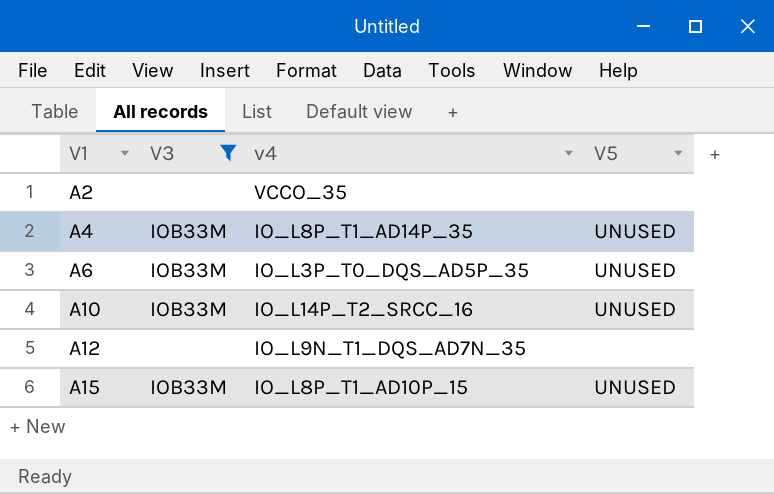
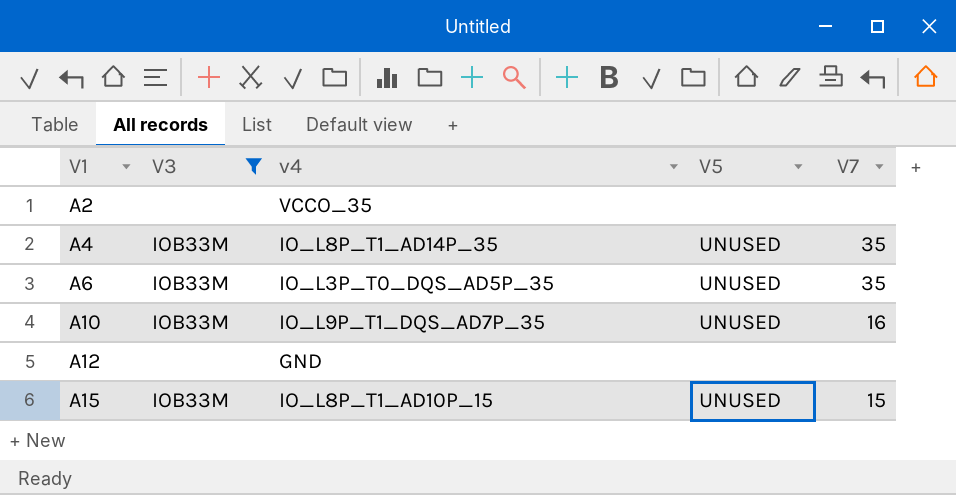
column V7 | position: none -> 5
A10 | v4: IO_L14P_T2_SRCC_16 -> IO_L9P_T1_DQS_AD7P_35
A12 | v4: IO_L9N_T1_DQS_AD7N_35 -> GND

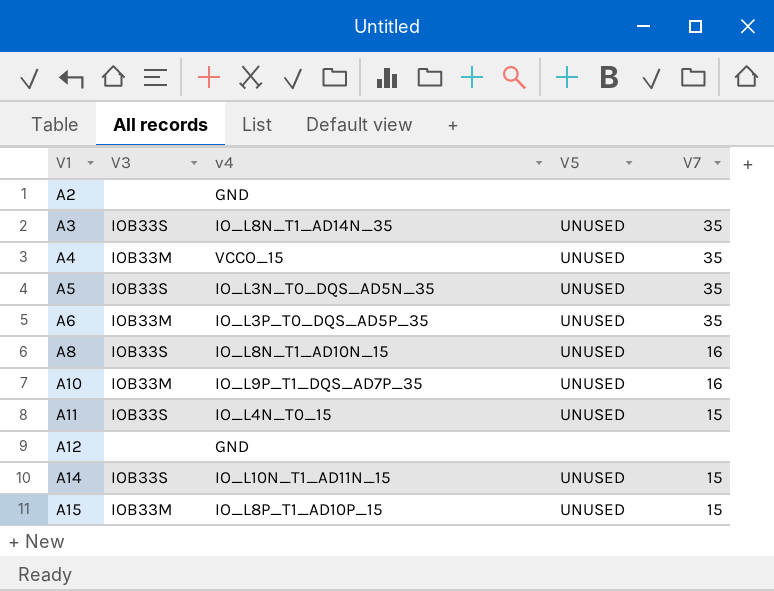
filter: V3 != IOB33S -> none
A2 | v4: VCCO_35 -> GND
A4 | v4: IO_L8P_T1_AD14P_35 -> VCCO_15

